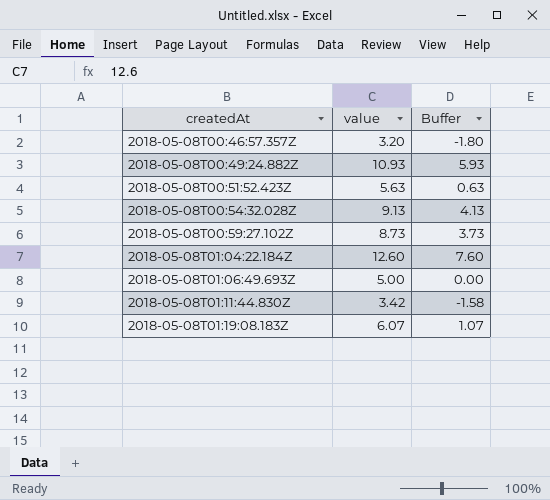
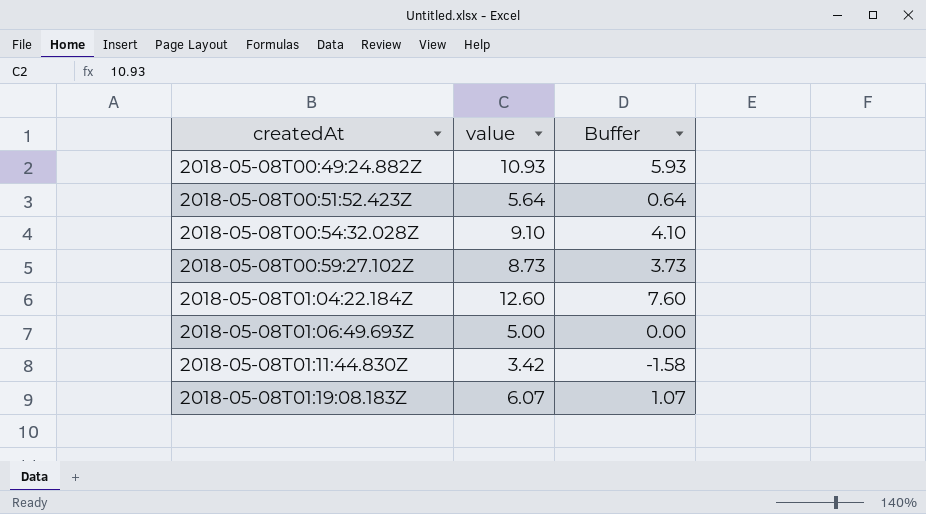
row 2018-05-08T00:46:57.357Z: 3.20 | -1.80 -> none
2018-05-08T00:51:52.423Z | value: 5.63 -> 5.64
2018-05-08T00:51:52.423Z | Buffer: 0.63 -> 0.64
2018-05-08T00:54:32.028Z | value: 9.13 -> 9.10
2018-05-08T00:54:32.028Z | Buffer: 4.13 -> 4.10

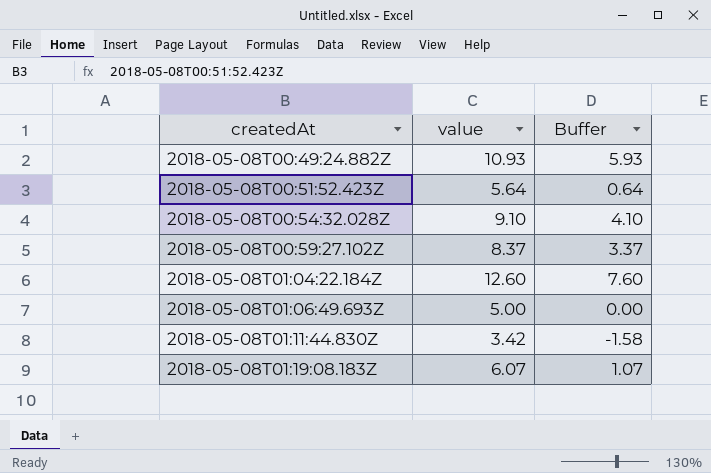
2018-05-08T00:59:27.102Z | value: 8.73 -> 8.37
2018-05-08T00:59:27.102Z | Buffer: 3.73 -> 3.37

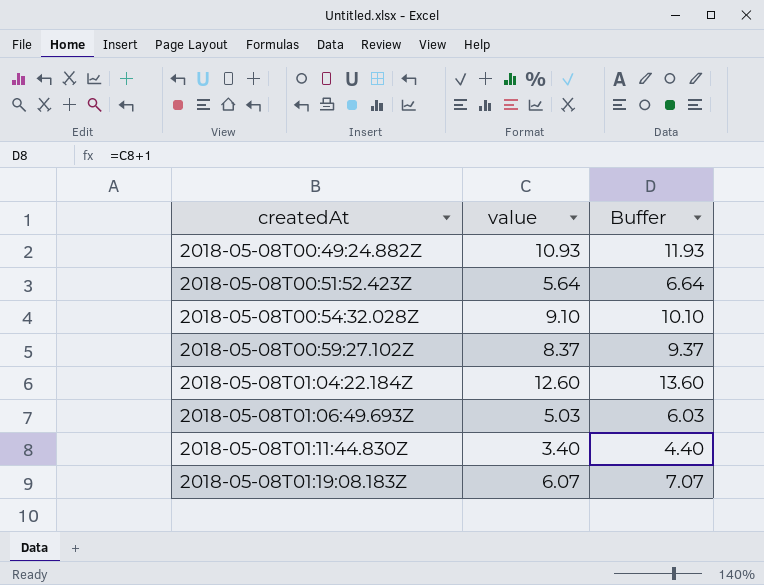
column Buffer | formula: [value] - 5 -> [value] + 1
2018-05-08T01:06:49.693Z | value: 5.00 -> 5.03
2018-05-08T01:11:44.830Z | value: 3.42 -> 3.40

